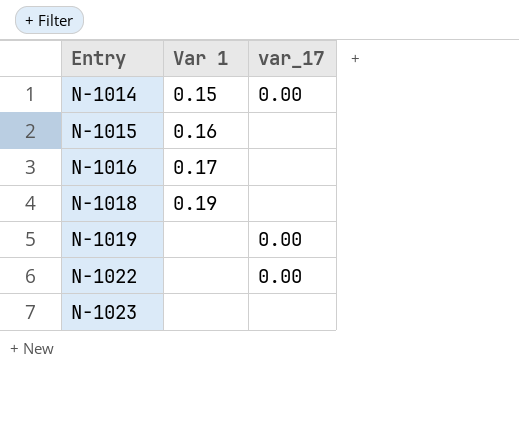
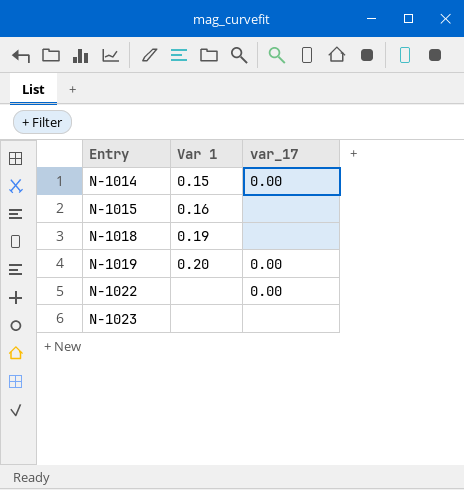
row N-1016: 0.17 | none -> none
N-1019 | Var 1: none -> 0.20

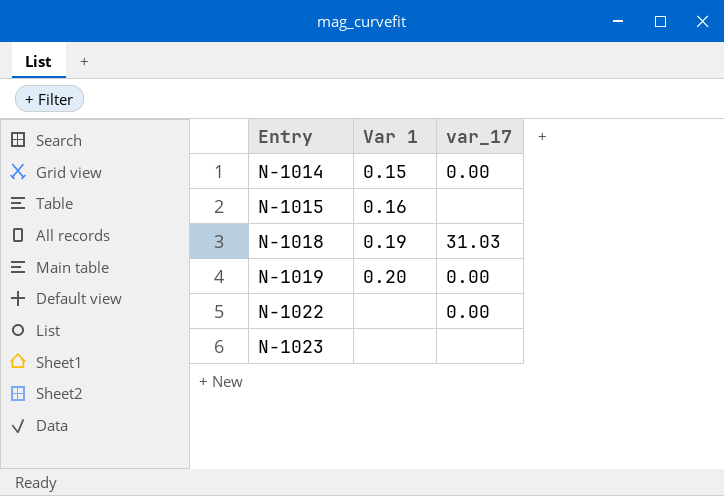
N-1018 | var_17: none -> 31.03

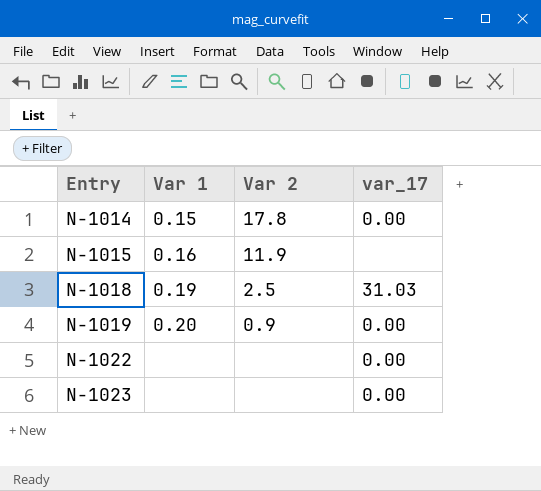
column Var 2 | position: none -> 3
N-1023 | var_17: none -> 0.00

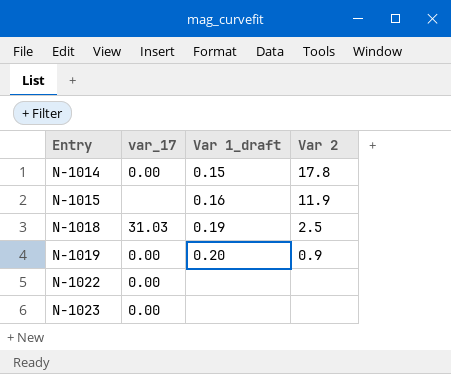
column var_17 | position: 4 -> 2
column name: Var 1 -> Var 1_draft

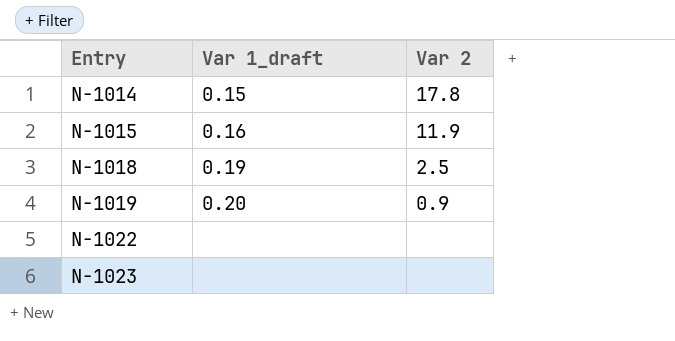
column var_17 | position: 2 -> none

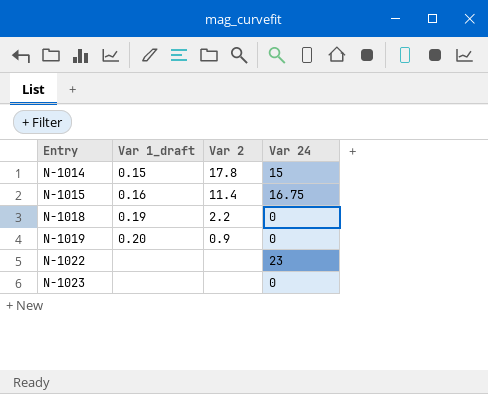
column Var 24 | position: none -> 4
N-1015 | Var 2: 11.9 -> 11.4
N-1018 | Var 2: 2.5 -> 2.2

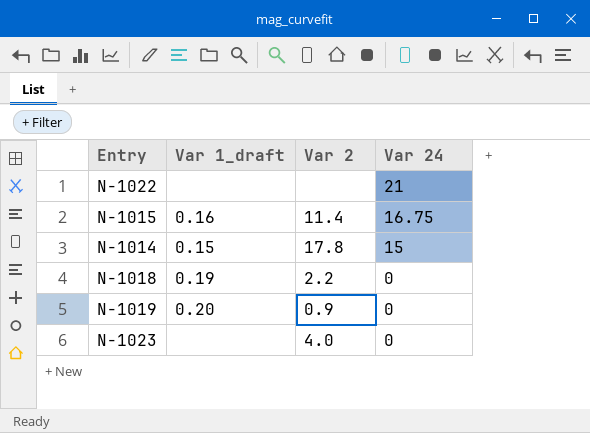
row order: Entry ascending -> Var 24 descending
N-1022 | Var 24: 23 -> 21
N-1023 | Var 2: none -> 4.0

